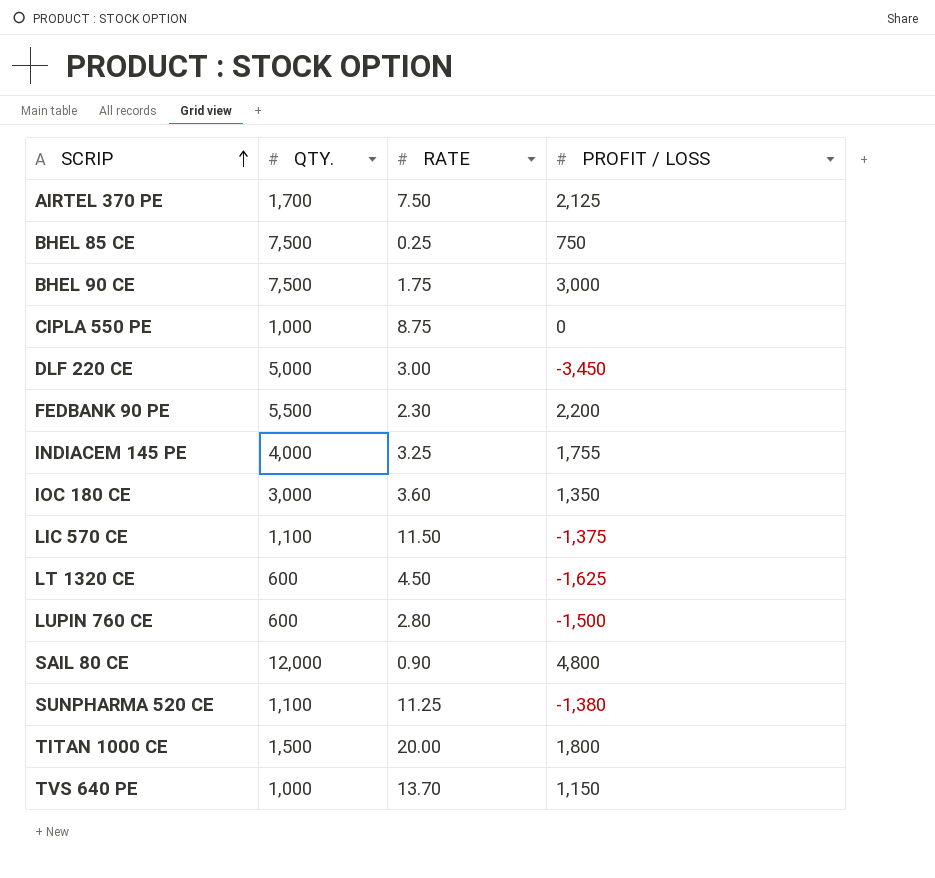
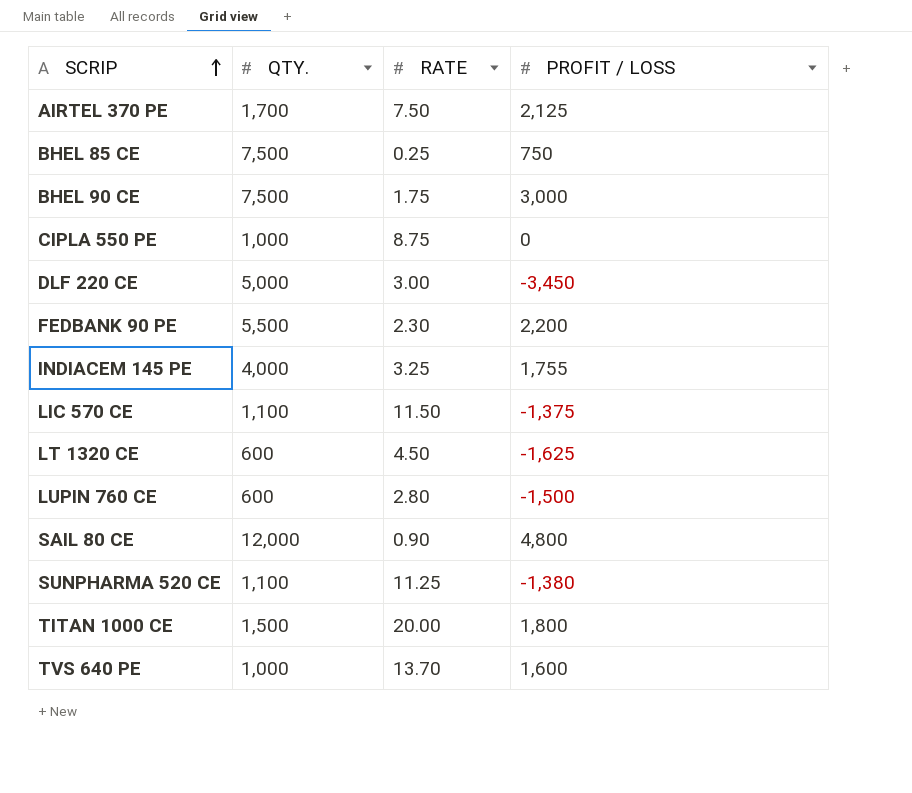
row IOC 180 CE: 3,000 | 3.60 | 1,350 -> none
TVS 640 PE | PROFIT / LOSS: 1,150 -> 1,600

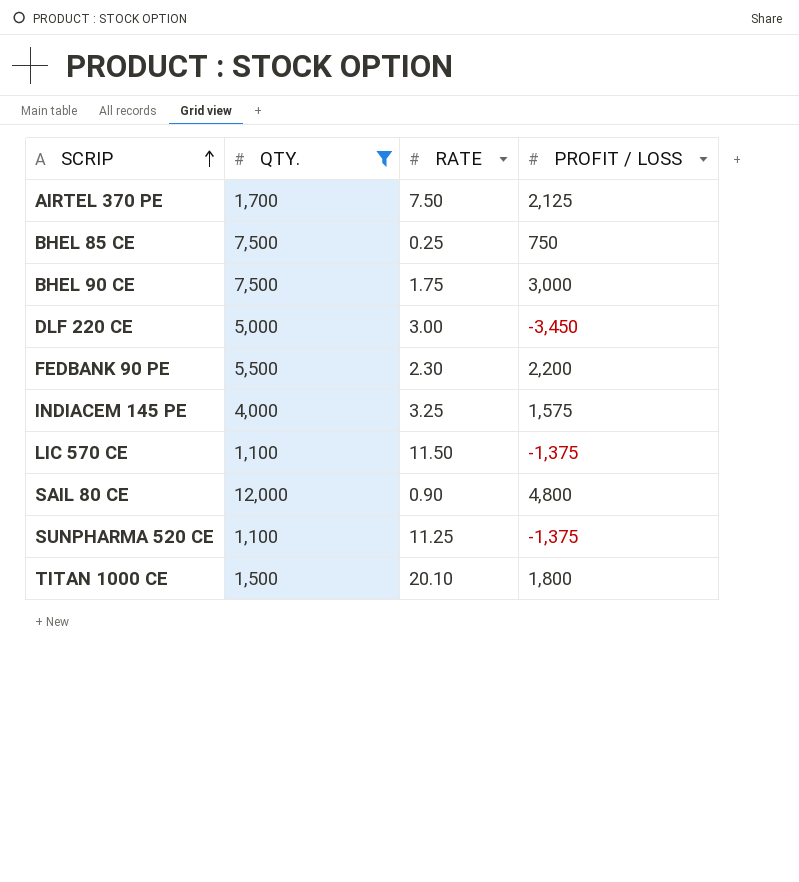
filter: none -> QTY. >= 1,100
INDIACEM 145 PE | PROFIT / LOSS: 1,755 -> 1,575
SUNPHARMA 520 CE | PROFIT / LOSS: -1,380 -> -1,375
TITAN 1000 CE | RATE: 20.00 -> 20.10

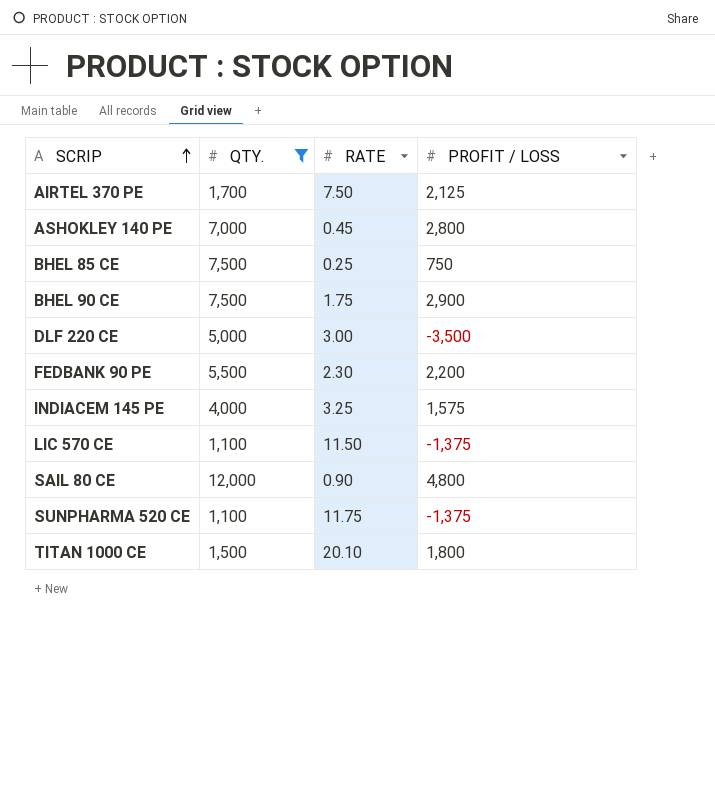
row ASHOKLEY 140 PE: none -> 7,000 | 0.45 | 2,800
BHEL 90 CE | PROFIT / LOSS: 3,000 -> 2,900
DLF 220 CE | PROFIT / LOSS: -3,450 -> -3,500
SUNPHARMA 520 CE | RATE: 11.25 -> 11.75

